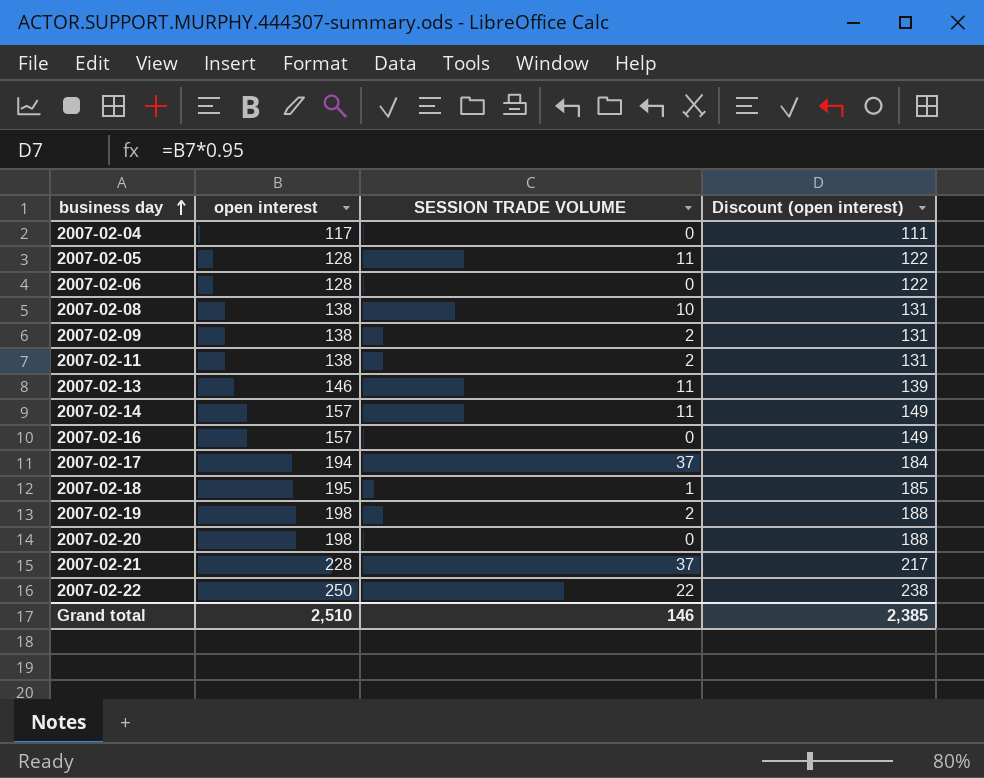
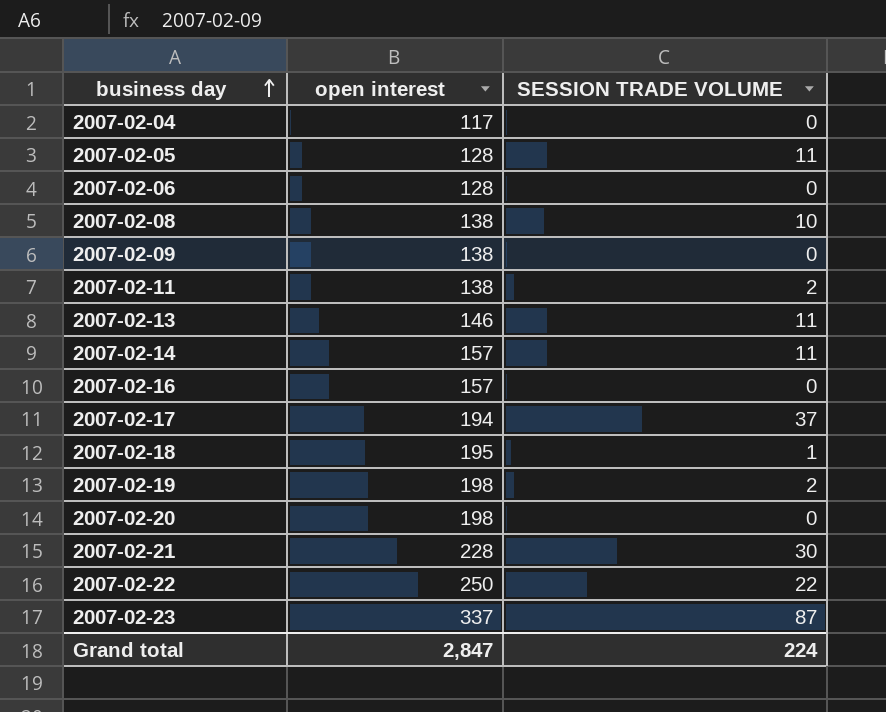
column Discount (open interest) | formula: [open interest] * 0.95 -> none
2007-02-09 | SESSION TRADE VOLUME: 2 -> 0
2007-02-21 | SESSION TRADE VOLUME: 37 -> 30
row 2007-02-23: none -> 337 | 87
Grand total | open interest: 2,510 -> 2,847
Grand total | SESSION TRADE VOLUME: 146 -> 224

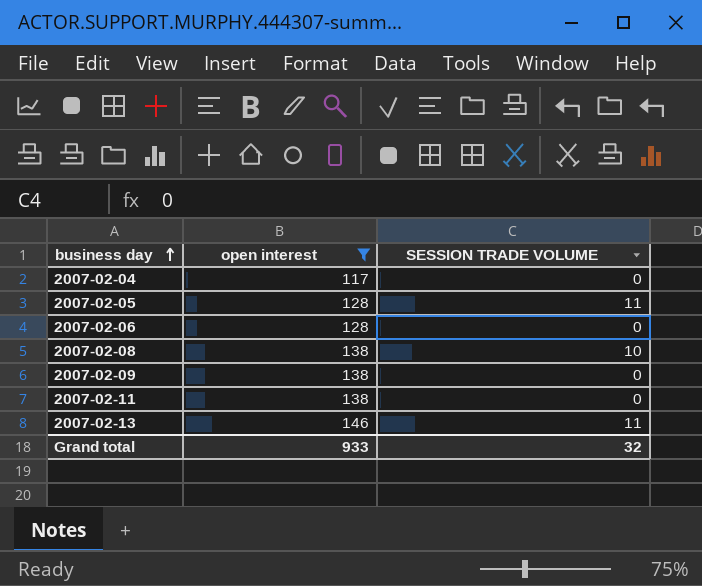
filter: none -> open interest <= 146
2007-02-11 | SESSION TRADE VOLUME: 2 -> 0
Grand total | open interest: 2,847 -> 933
Grand total | SESSION TRADE VOLUME: 224 -> 32

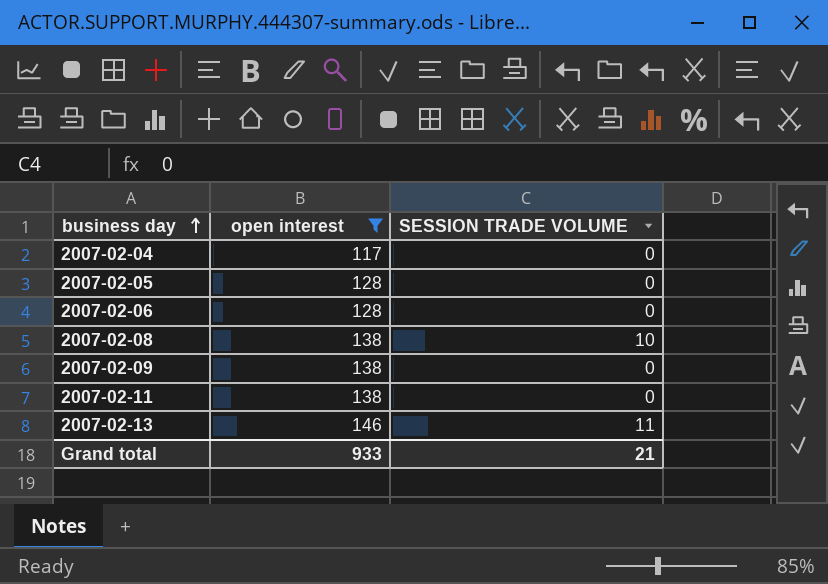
2007-02-05 | SESSION TRADE VOLUME: 11 -> 0
Grand total | SESSION TRADE VOLUME: 32 -> 21

